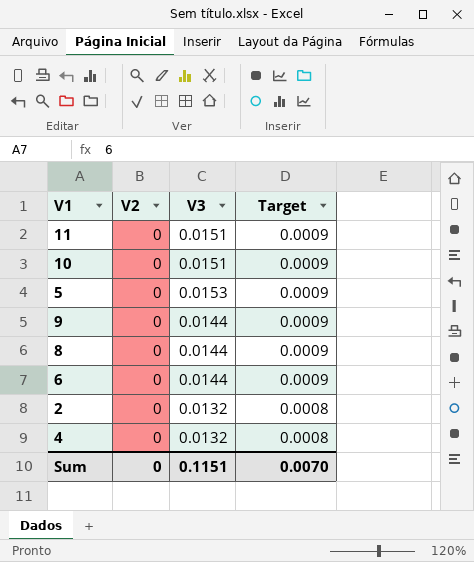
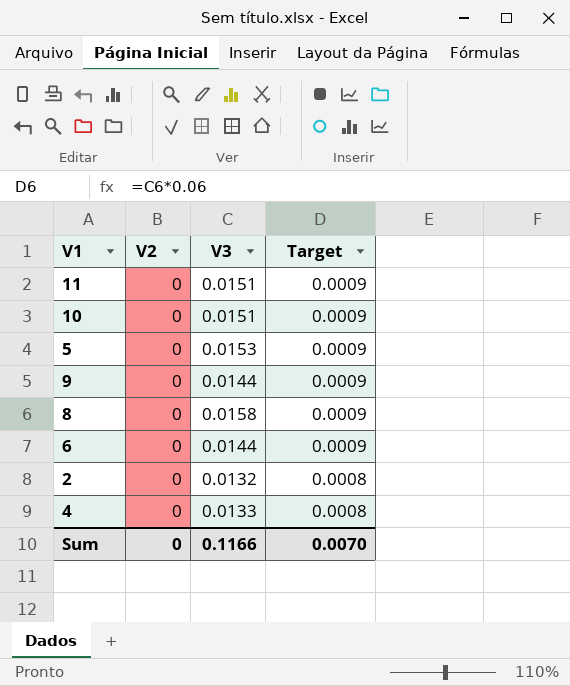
8 | V3: 0.0144 -> 0.0158
4 | V3: 0.0132 -> 0.0133
Sum | V3: 0.1151 -> 0.1166

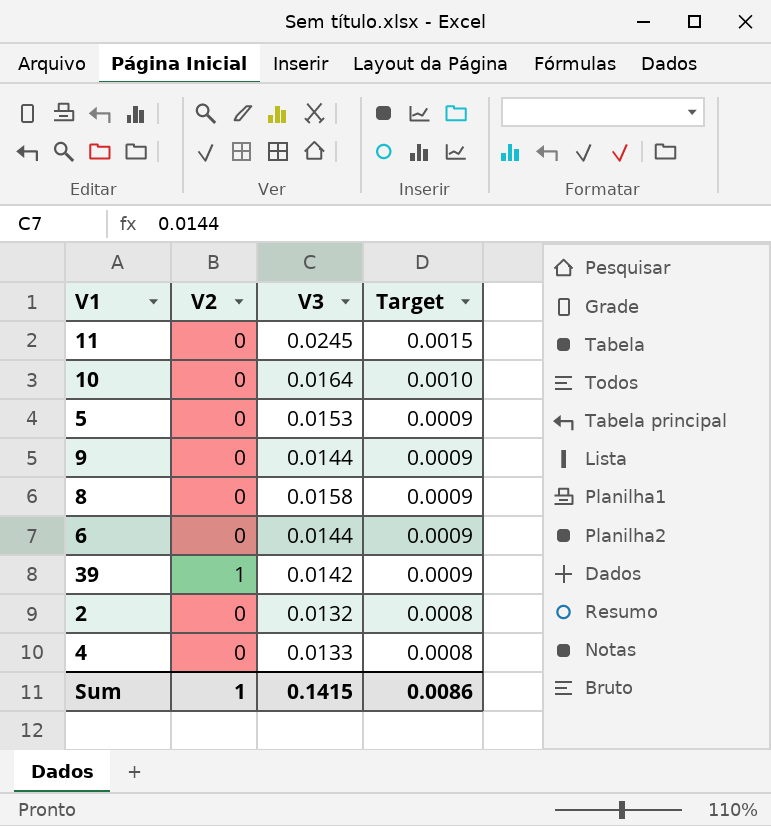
11 | V3: 0.0151 -> 0.0245
11 | Target: 0.0009 -> 0.0015
10 | V3: 0.0151 -> 0.0164
10 | Target: 0.0009 -> 0.0010
row 39: none -> 1 | 0.0142 | 0.0009
Sum | V2: 0 -> 1
Sum | V3: 0.1166 -> 0.1415
Sum | Target: 0.0070 -> 0.0086

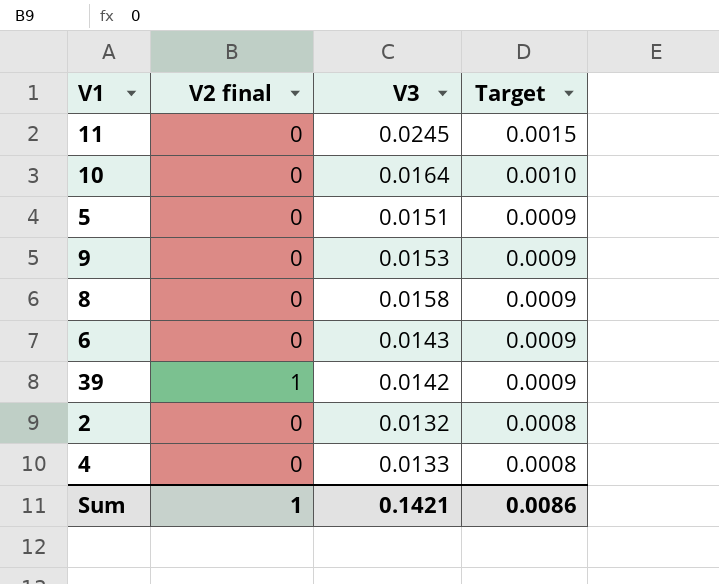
column name: V2 -> V2 final
5 | V3: 0.0153 -> 0.0151
9 | V3: 0.0144 -> 0.0153
6 | V3: 0.0144 -> 0.0143
Sum | V3: 0.1415 -> 0.1421

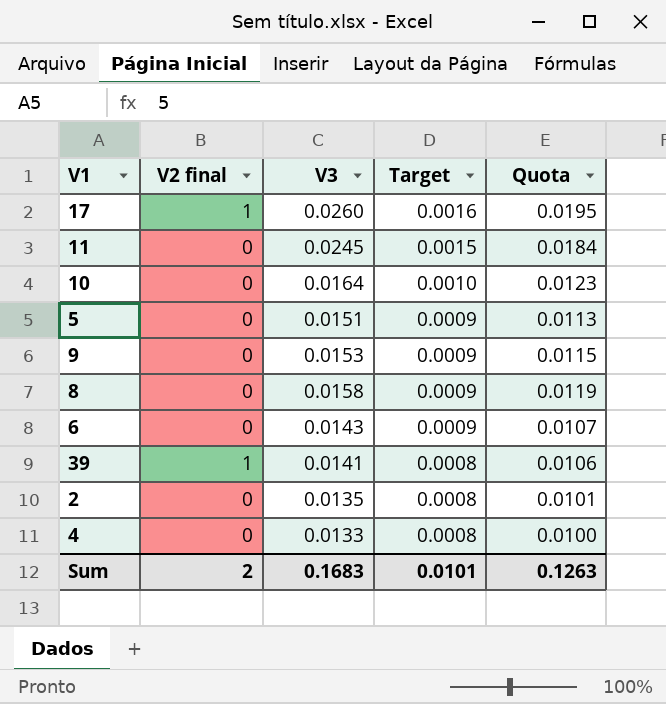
column Quota | formula: none -> [V3] * 0.75
row 17: none -> 1 | 0.0260 | 0.0016 | 0.0195
39 | V3: 0.0142 -> 0.0141
39 | Target: 0.0009 -> 0.0008
2 | V3: 0.0132 -> 0.0135
Sum | V2 final: 1 -> 2
Sum | V3: 0.1421 -> 0.1683
Sum | Target: 0.0086 -> 0.0101

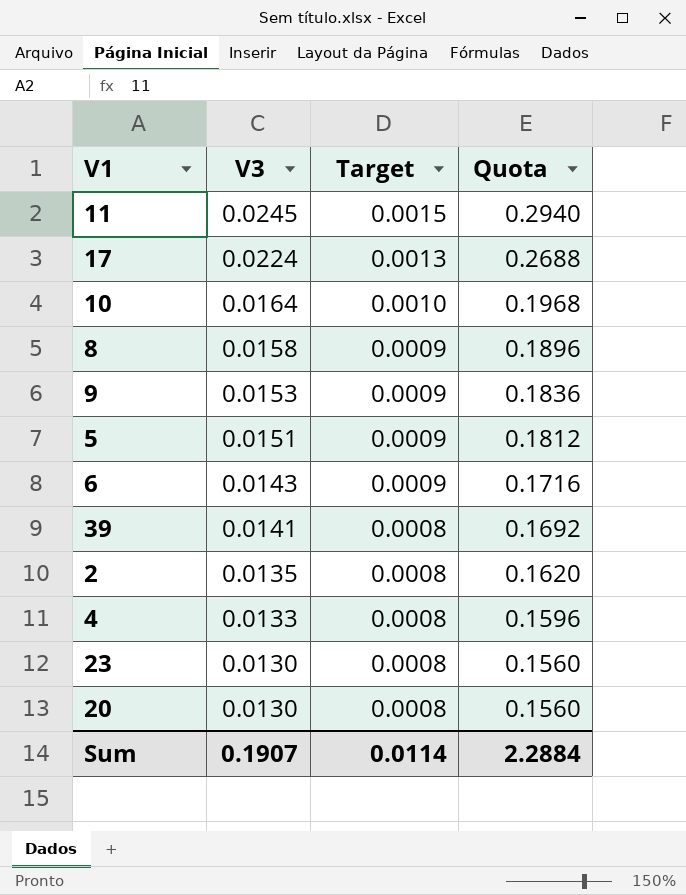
row order: Target descending -> V3 descending
column V2 final | position: 2 -> none
column Quota | formula: [V3] * 0.75 -> [V3] * 12
17 | V3: 0.0260 -> 0.0224
17 | Target: 0.0016 -> 0.0013
row 23: none -> 0.0130 | 0.0008 | 0.1560
row 20: none -> 0.0130 | 0.0008 | 0.1560
Sum | V3: 0.1683 -> 0.1907
Sum | Target: 0.0101 -> 0.0114
Sum | Quota: 0.1263 -> 2.2884

